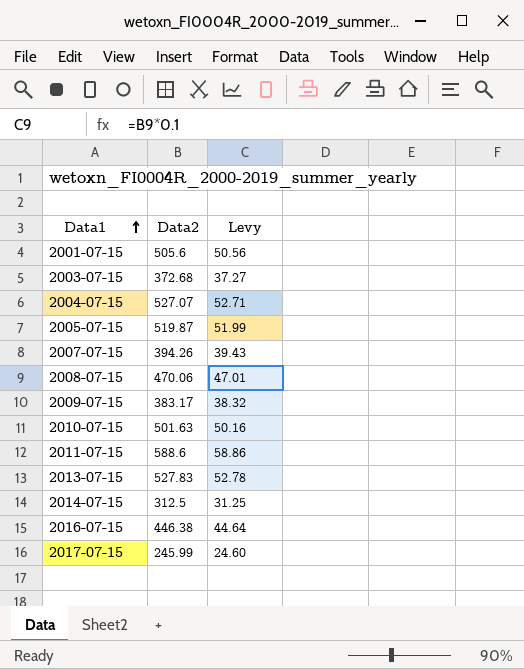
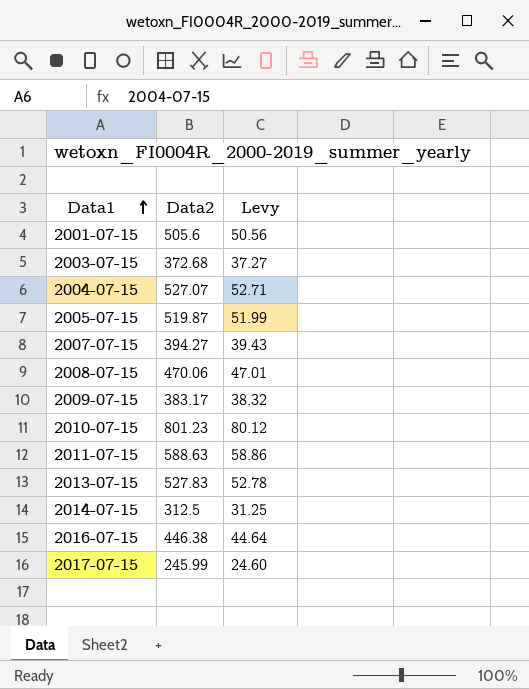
2007-07-15 | Data2: 394.26 -> 394.27
2010-07-15 | Data2: 501.63 -> 801.23
2010-07-15 | Levy: 50.16 -> 80.12
2011-07-15 | Data2: 588.6 -> 588.63

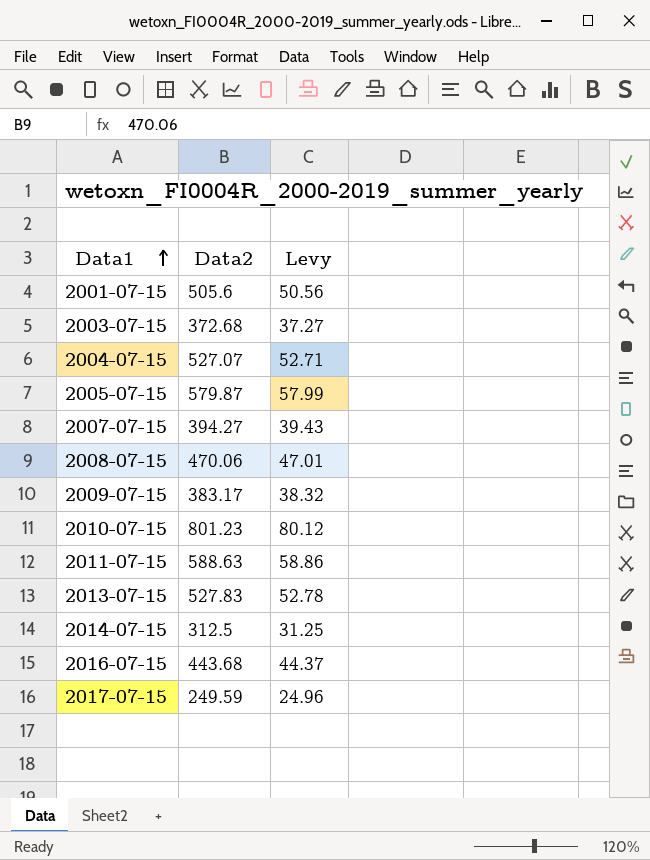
2005-07-15 | Data2: 519.87 -> 579.87
2005-07-15 | Levy: 51.99 -> 57.99
2016-07-15 | Data2: 446.38 -> 443.68
2016-07-15 | Levy: 44.64 -> 44.37
2017-07-15 | Data2: 245.99 -> 249.59
2017-07-15 | Levy: 24.60 -> 24.96

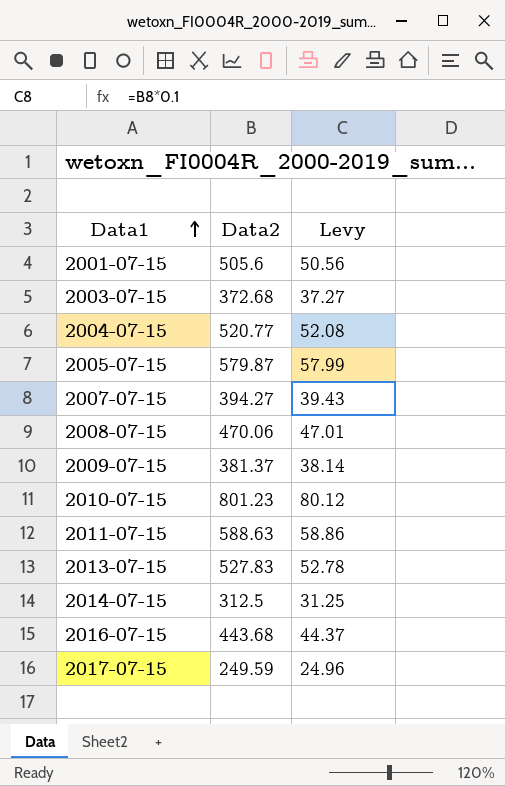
2004-07-15 | Data2: 527.07 -> 520.77
2004-07-15 | Levy: 52.71 -> 52.08
2009-07-15 | Data2: 383.17 -> 381.37
2009-07-15 | Levy: 38.32 -> 38.14

